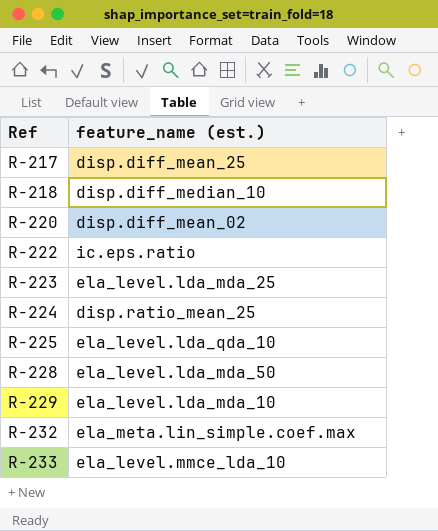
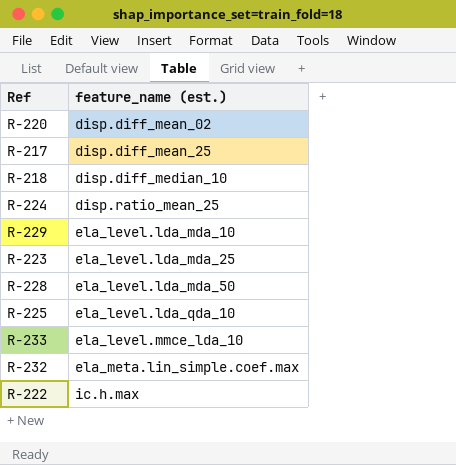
row order: Ref ascending -> feature_name (est.) ascending
R-222 | feature_name (est.): ic.eps.ratio -> ic.h.max

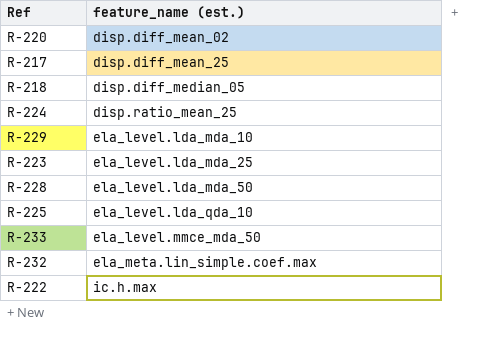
R-218 | feature_name (est.): disp.diff_median_10 -> disp.diff_median_05
R-233 | feature_name (est.): ela_level.mmce_lda_10 -> ela_level.mmce_mda_50

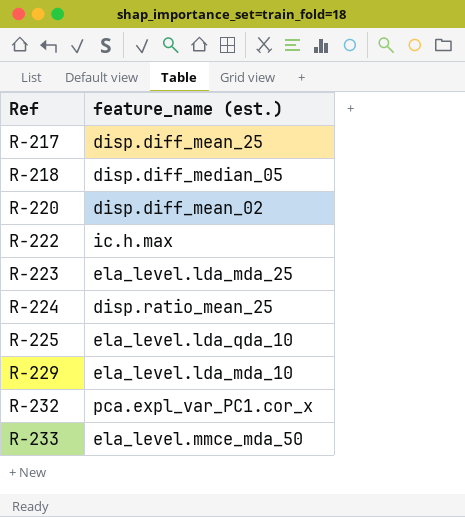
row order: feature_name (est.) ascending -> Ref ascending
row R-228: ela_level.lda_mda_50 -> none
R-232 | feature_name (est.): ela_meta.lin_simple.coef.max -> pca.expl_var_PC1.cor_x

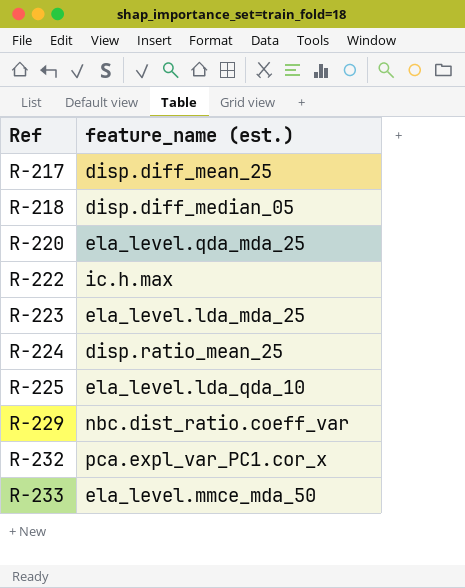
R-220 | feature_name (est.): disp.diff_mean_02 -> ela_level.qda_mda_25
R-229 | feature_name (est.): ela_level.lda_mda_10 -> nbc.dist_ratio.coeff_var

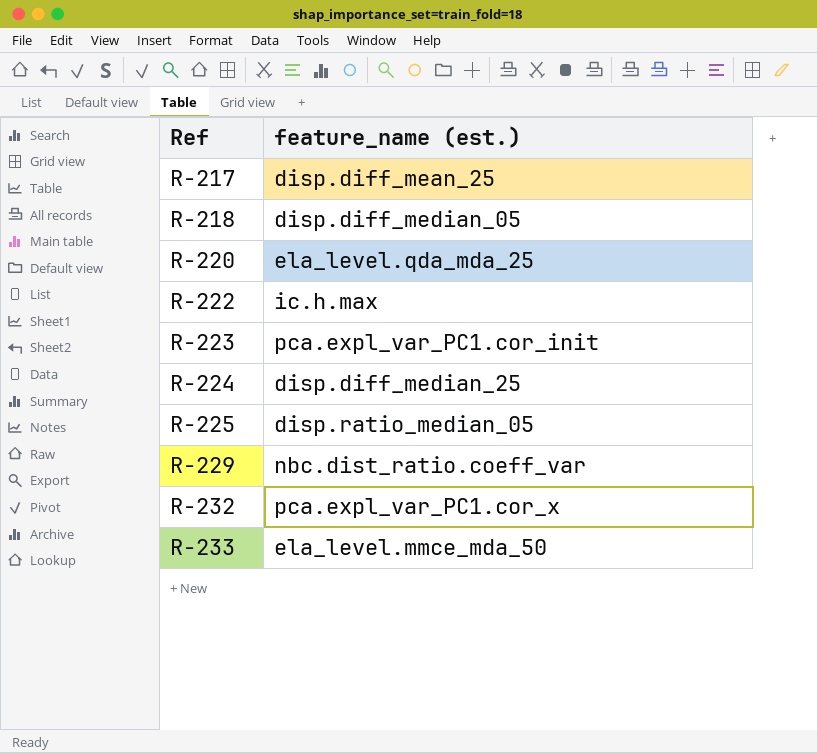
R-223 | feature_name (est.): ela_level.lda_mda_25 -> pca.expl_var_PC1.cor_init
R-224 | feature_name (est.): disp.ratio_mean_25 -> disp.diff_median_25
R-225 | feature_name (est.): ela_level.lda_qda_10 -> disp.ratio_median_05

